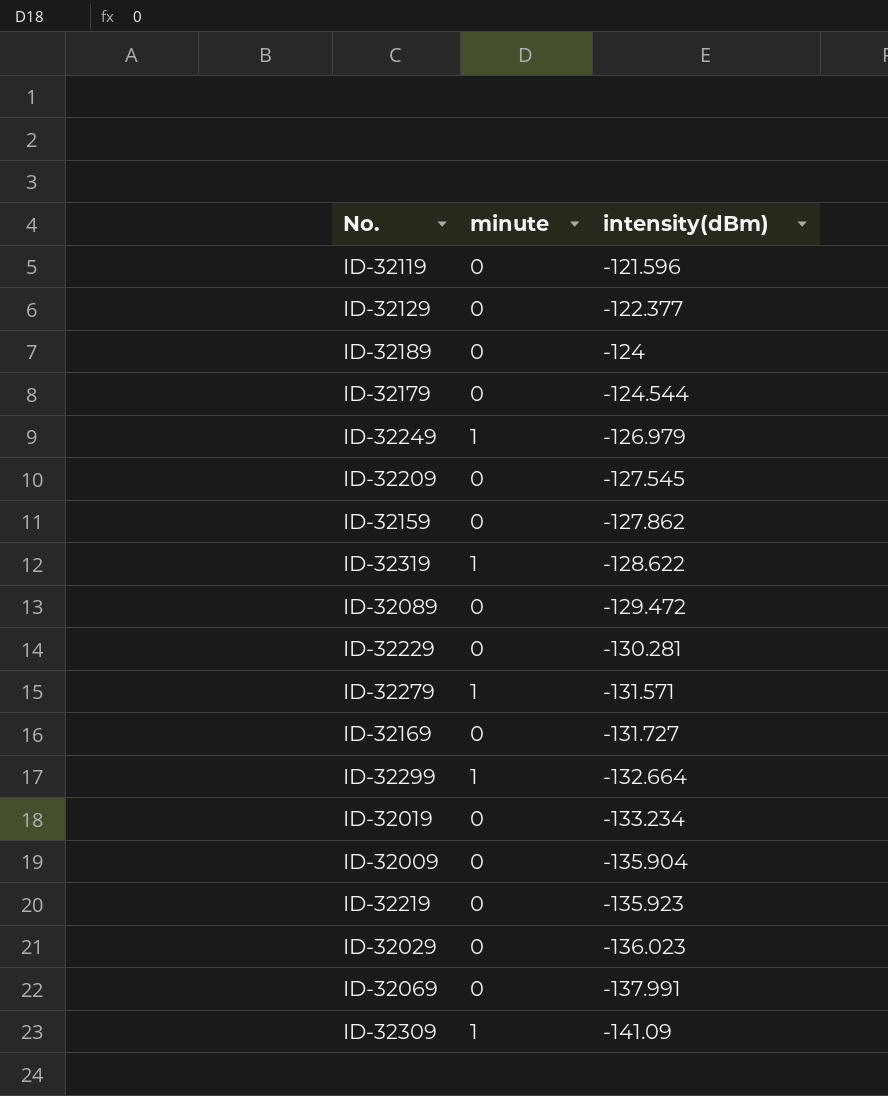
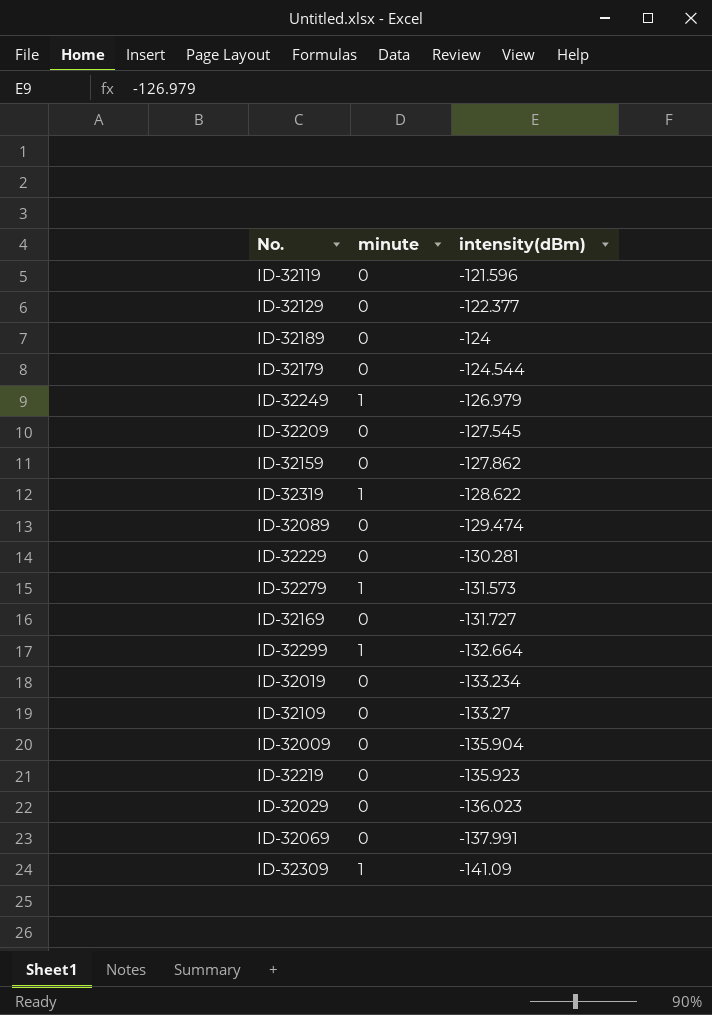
ID-32089 | intensity(dBm): -129.472 -> -129.474
ID-32279 | intensity(dBm): -131.571 -> -131.573
row ID-32109: none -> 0 | -133.27

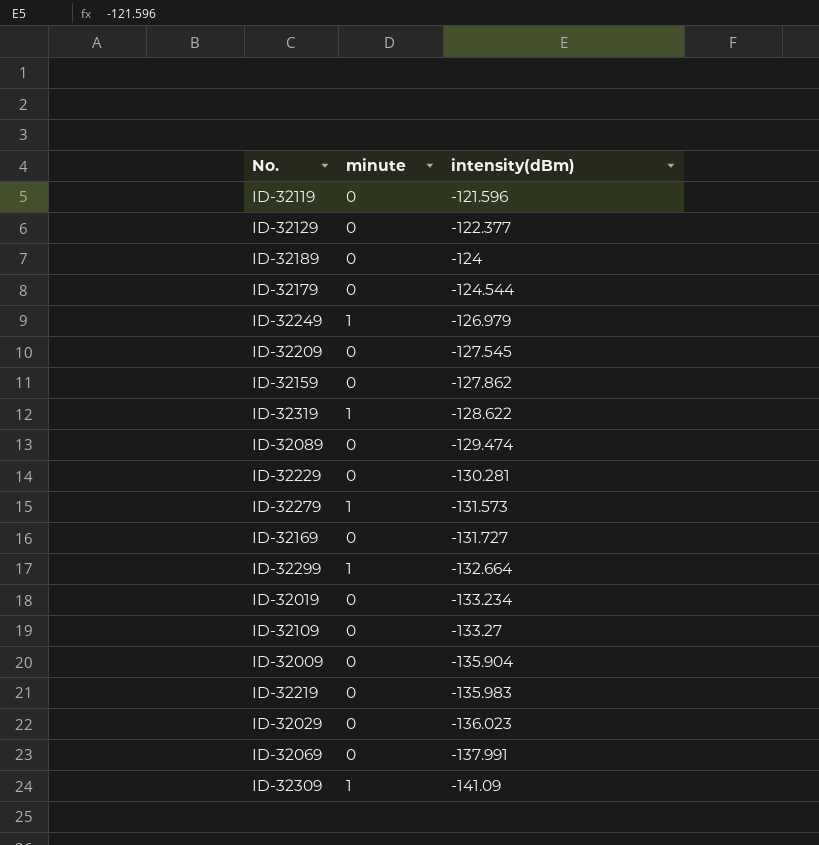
ID-32219 | intensity(dBm): -135.923 -> -135.983

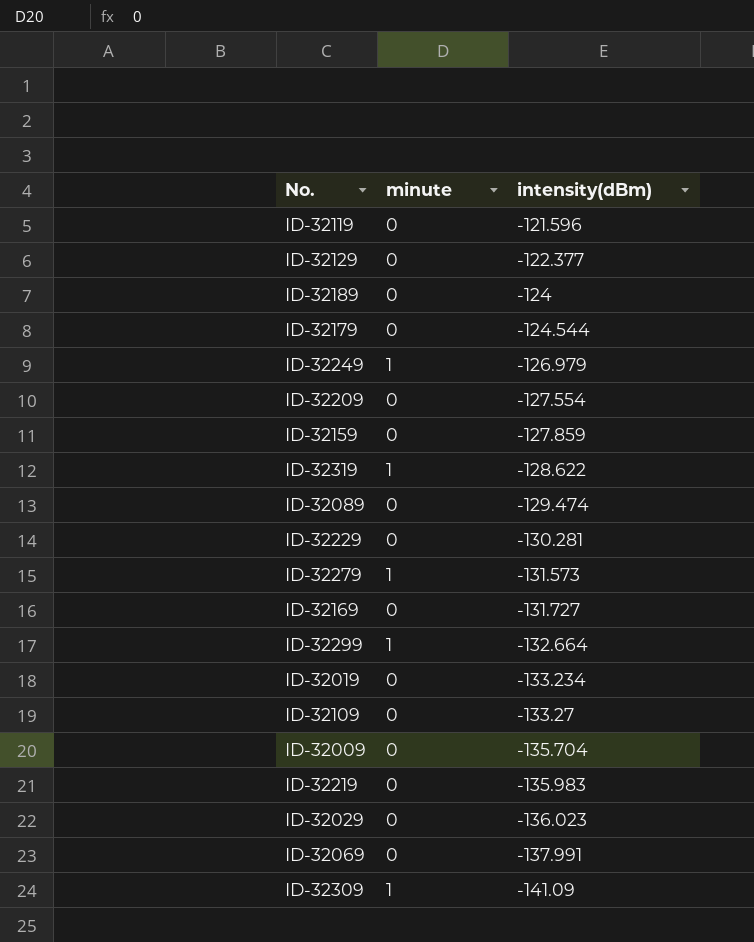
ID-32209 | intensity(dBm): -127.545 -> -127.554
ID-32159 | intensity(dBm): -127.862 -> -127.859
ID-32009 | intensity(dBm): -135.904 -> -135.704

